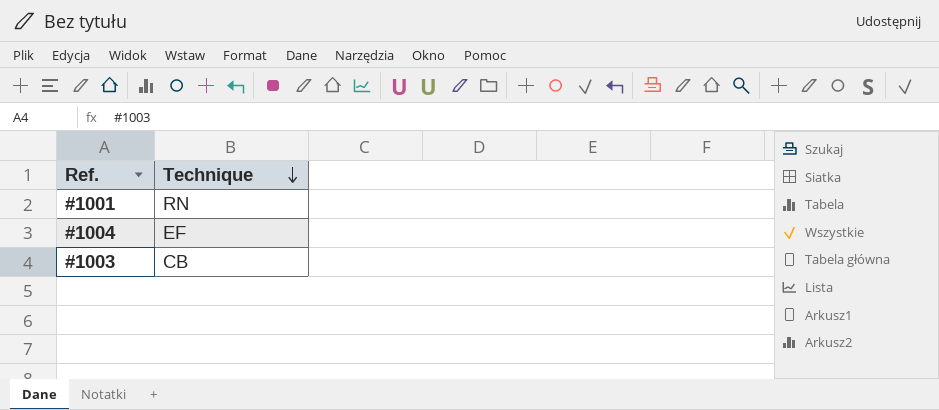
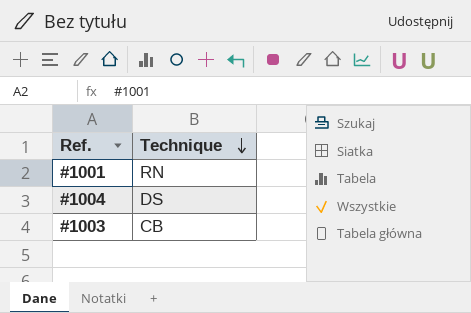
#1004 | Technique: EF -> DS

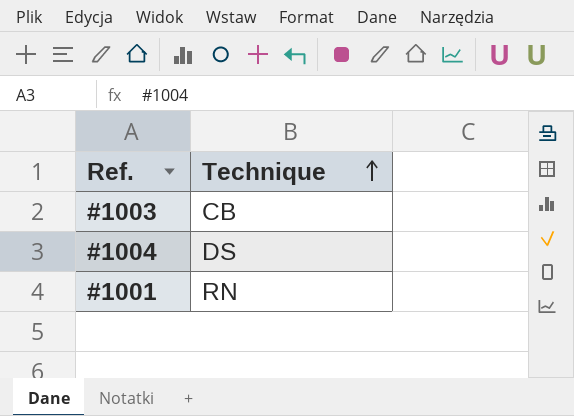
row order: Technique descending -> Technique ascending

